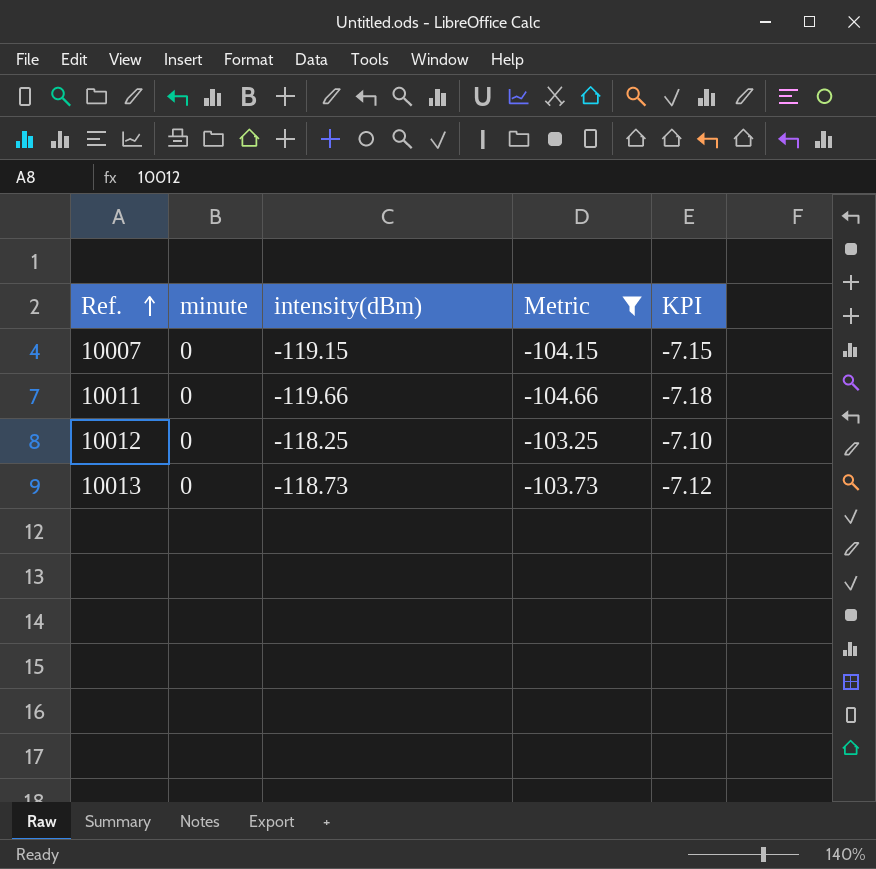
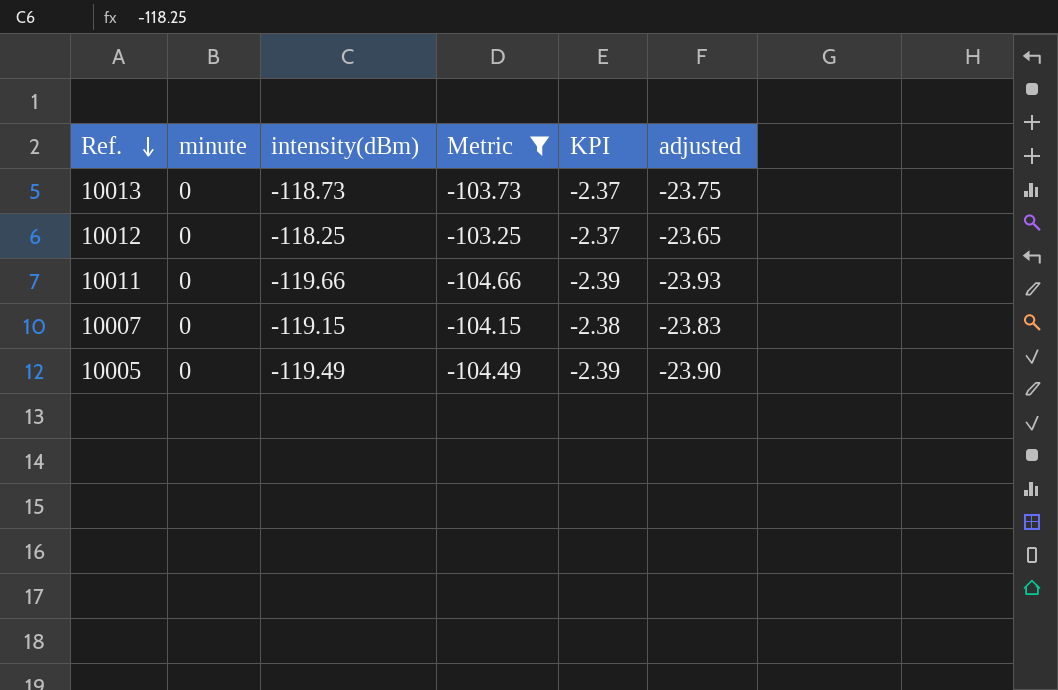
row order: Ref. ascending -> Ref. descending
column KPI | formula: [intensity(dBm)] * 0.06 -> [intensity(dBm)] * 0.02
column adjusted | formula: none -> [intensity(dBm)] * 0.2
row 10005: none -> 0 | -119.49 | -104.49 | -2.39 | -23.90

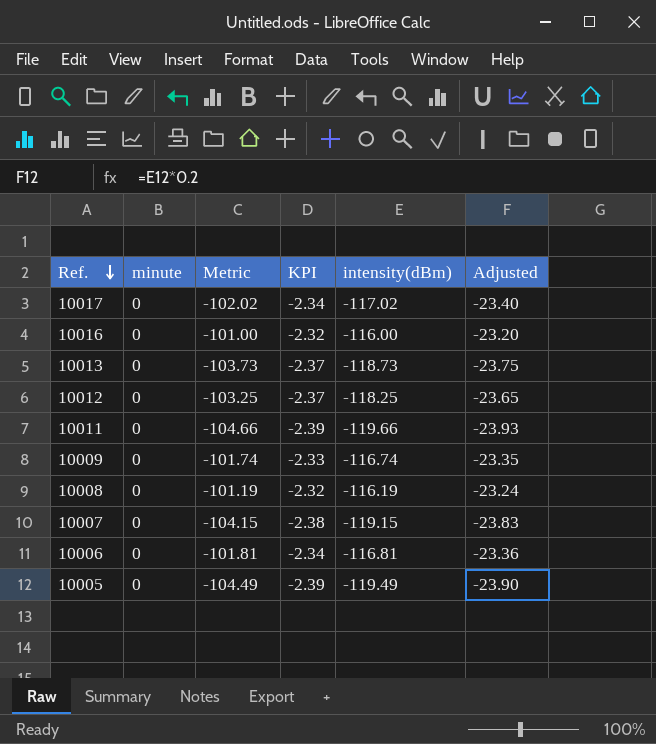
filter: Metric <= -103.25 -> none
column intensity(dBm) | position: 3 -> 5
column name: adjusted -> Adjusted

